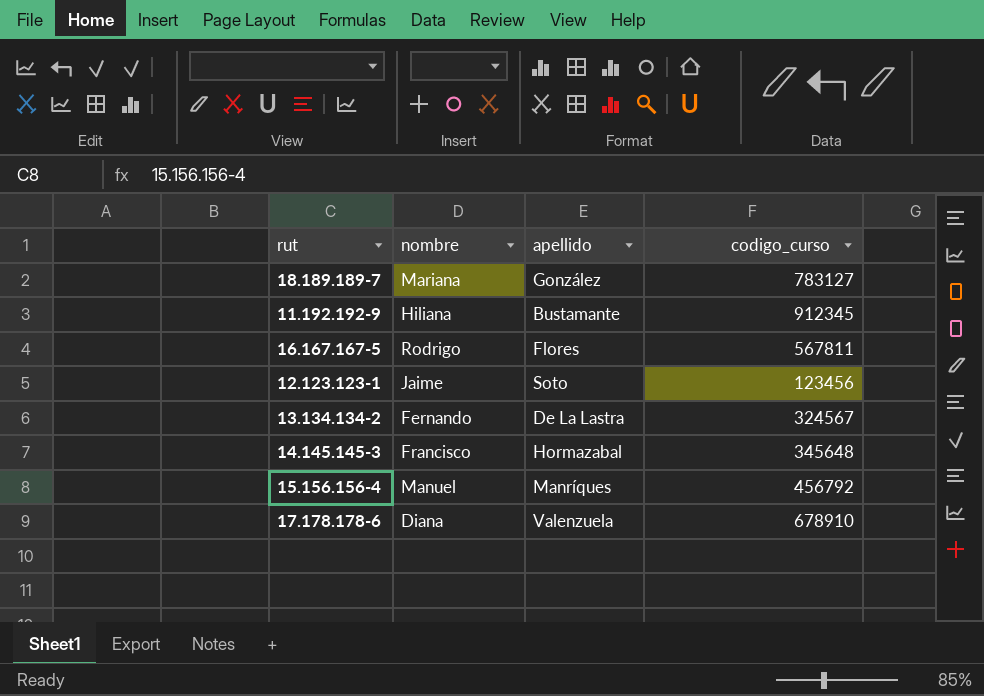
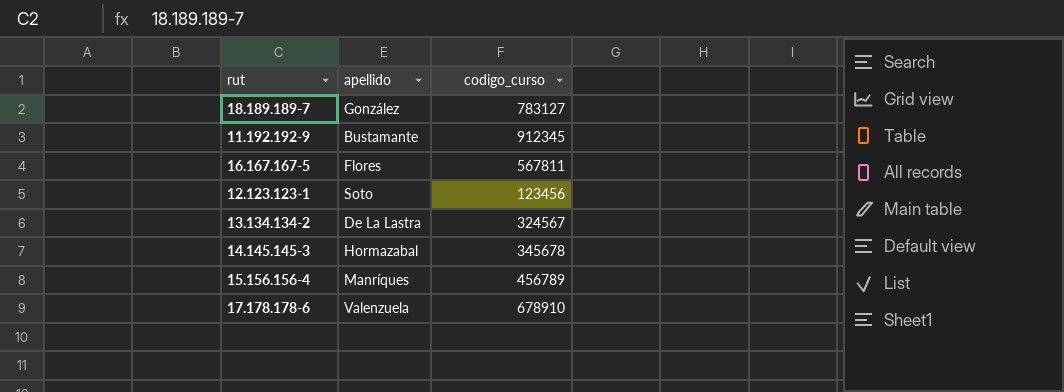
column nombre | position: 2 -> none
14.145.145-3 | codigo_curso: 345648 -> 345678
15.156.156-4 | codigo_curso: 456792 -> 456789

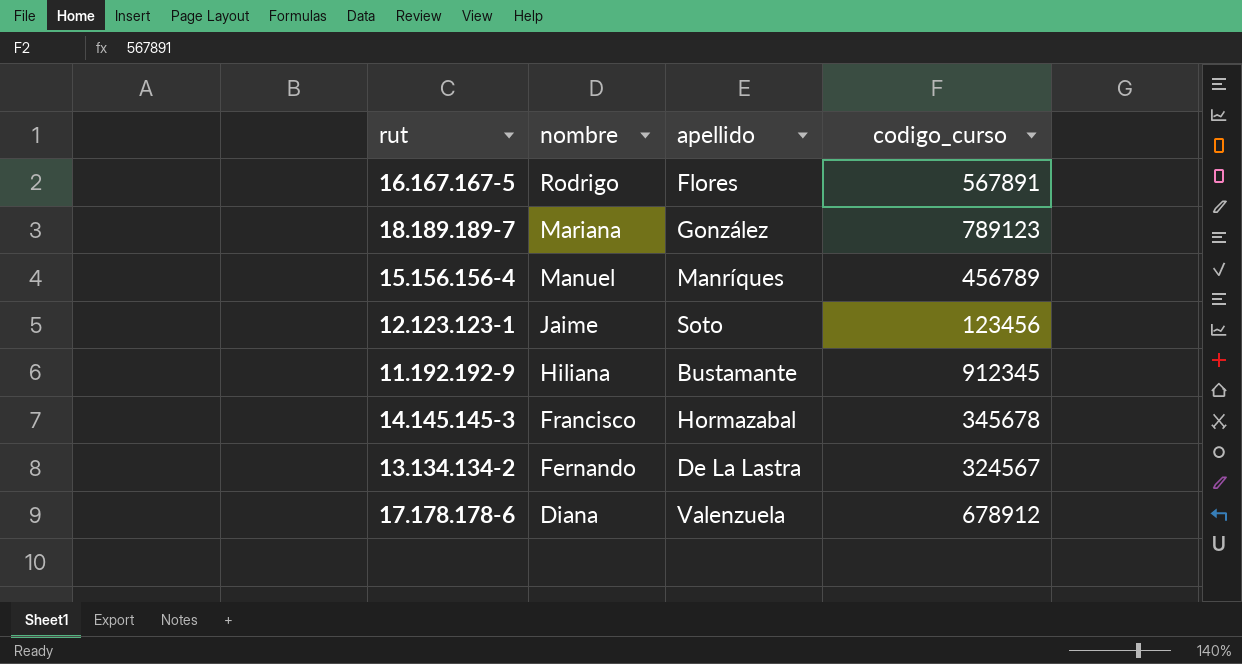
row order: none -> nombre descending
column nombre | position: none -> 2
16.167.167-5 | codigo_curso: 567811 -> 567891
18.189.189-7 | codigo_curso: 783127 -> 789123
17.178.178-6 | codigo_curso: 678910 -> 678912

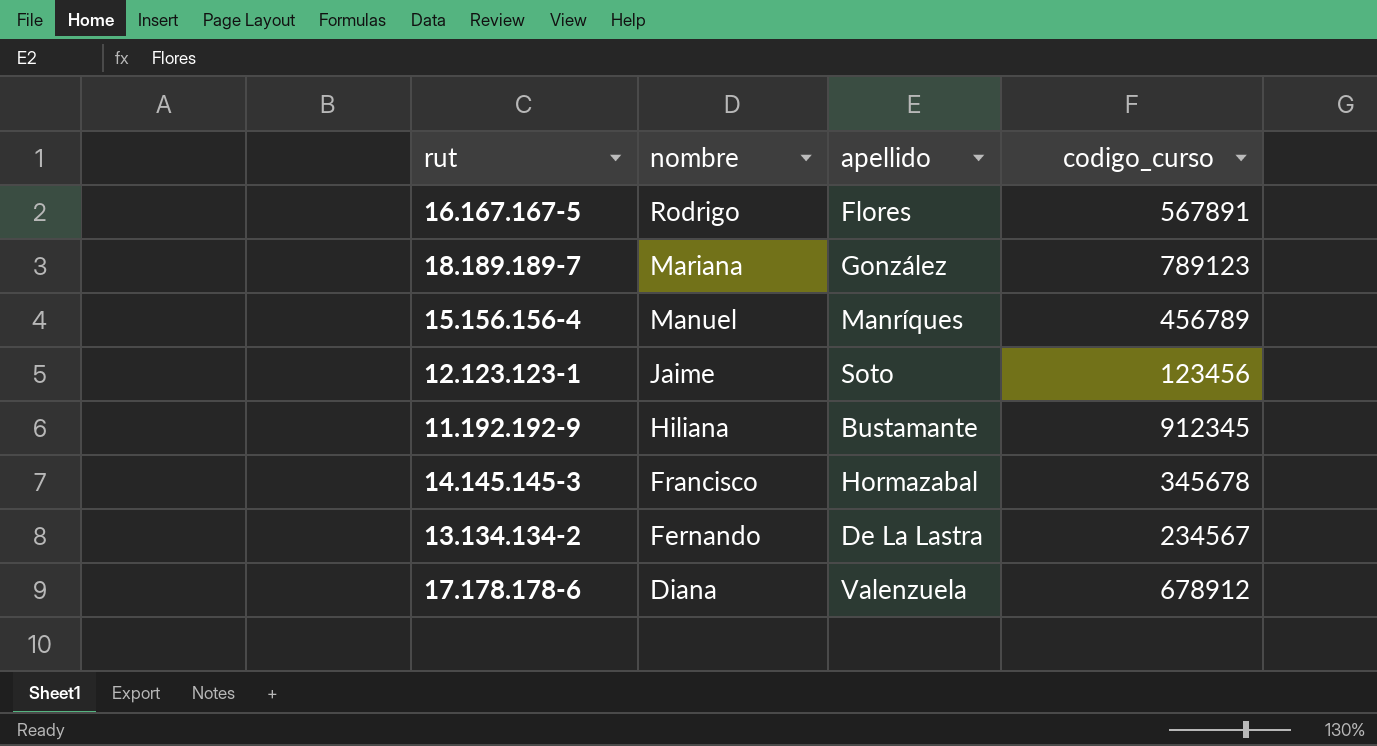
13.134.134-2 | codigo_curso: 324567 -> 234567

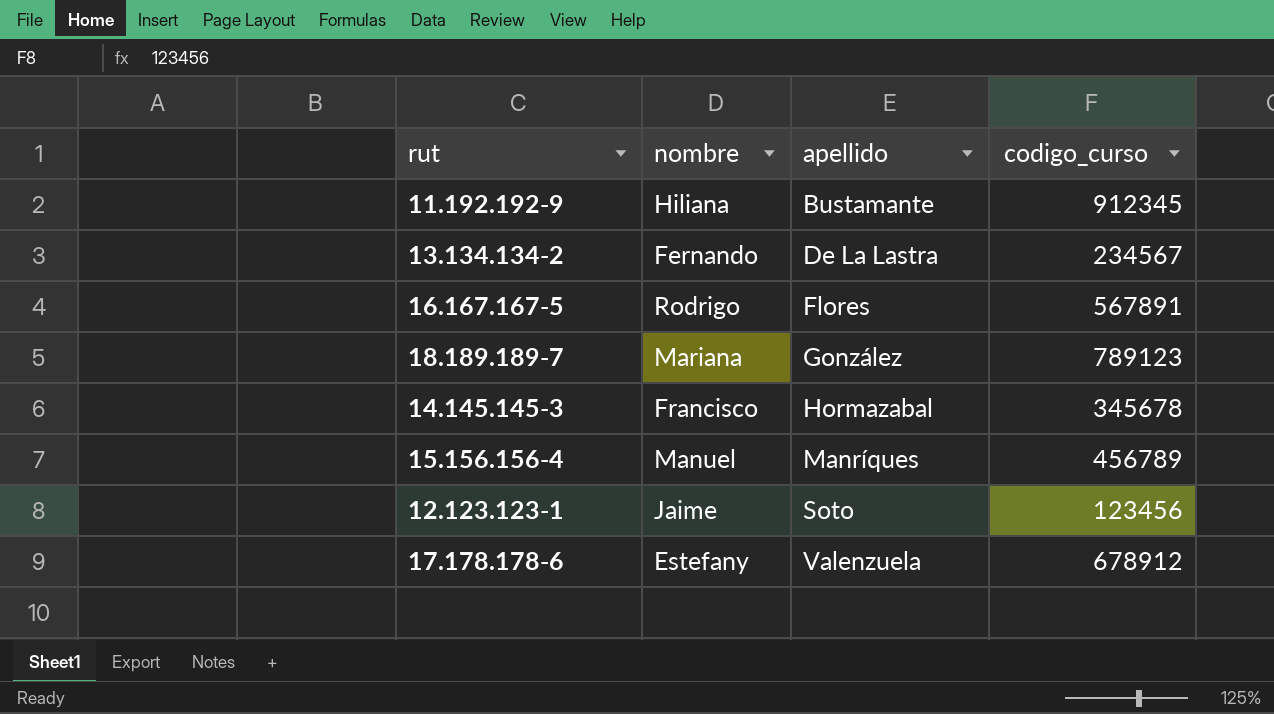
row order: nombre descending -> apellido ascending
17.178.178-6 | nombre: Diana -> Estefany

